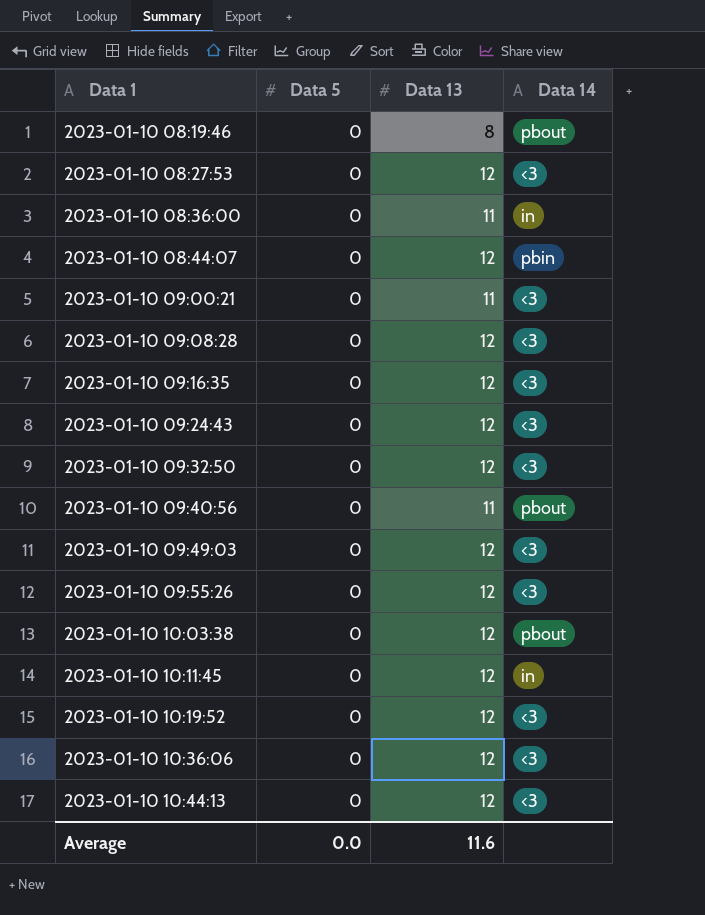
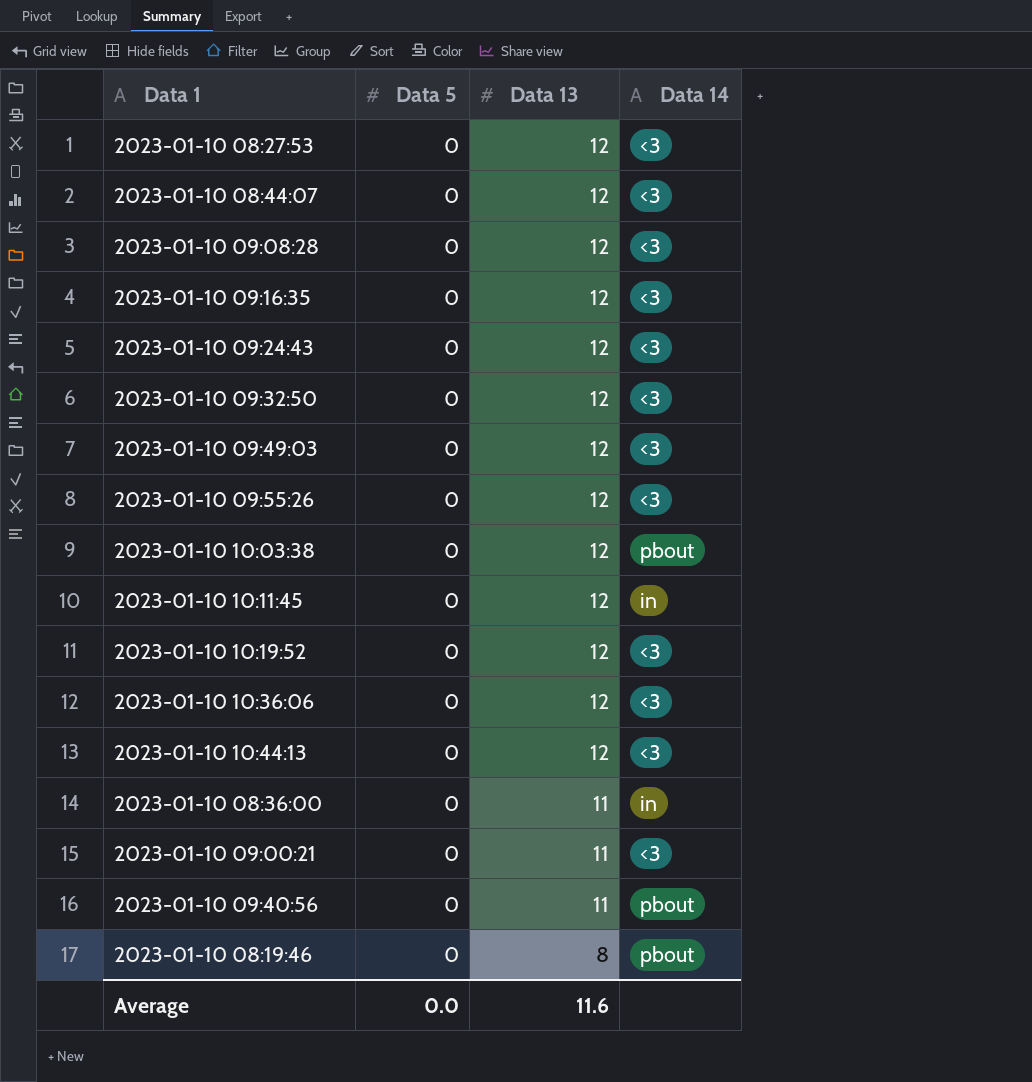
row order: Data 1 ascending -> Data 13 descending
2023-01-10 08:44:07 | Data 14: pbin -> <3

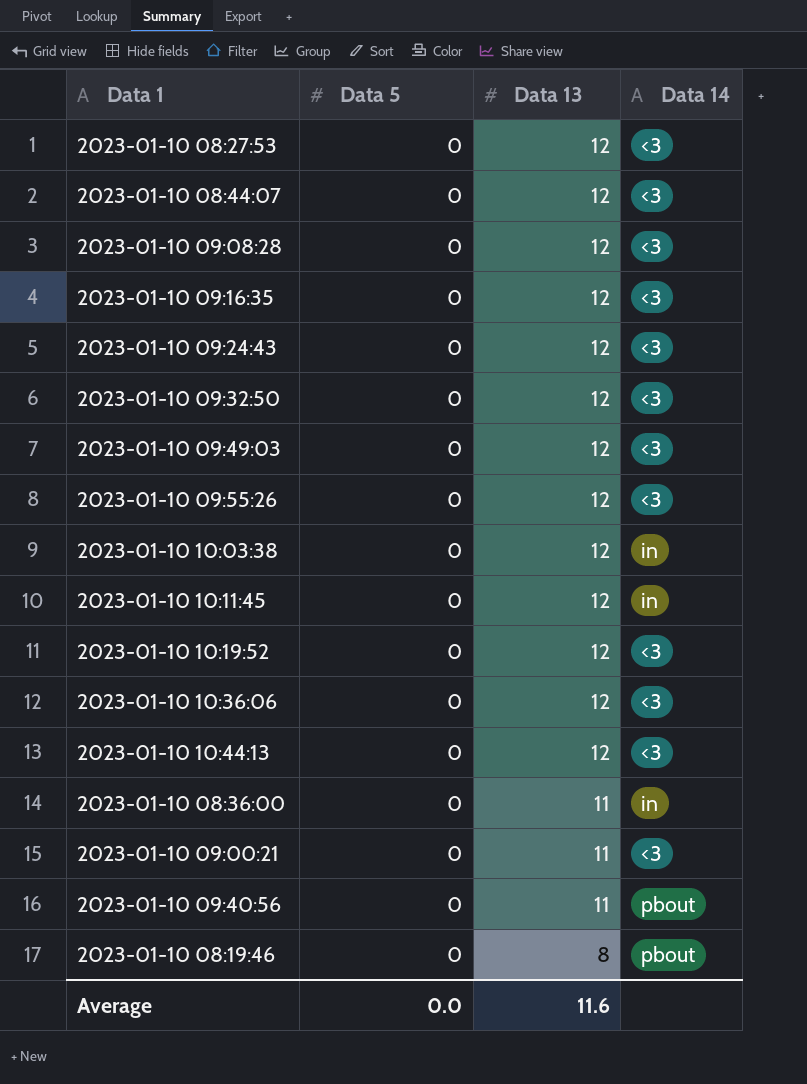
2023-01-10 10:03:38 | Data 14: pbout -> in

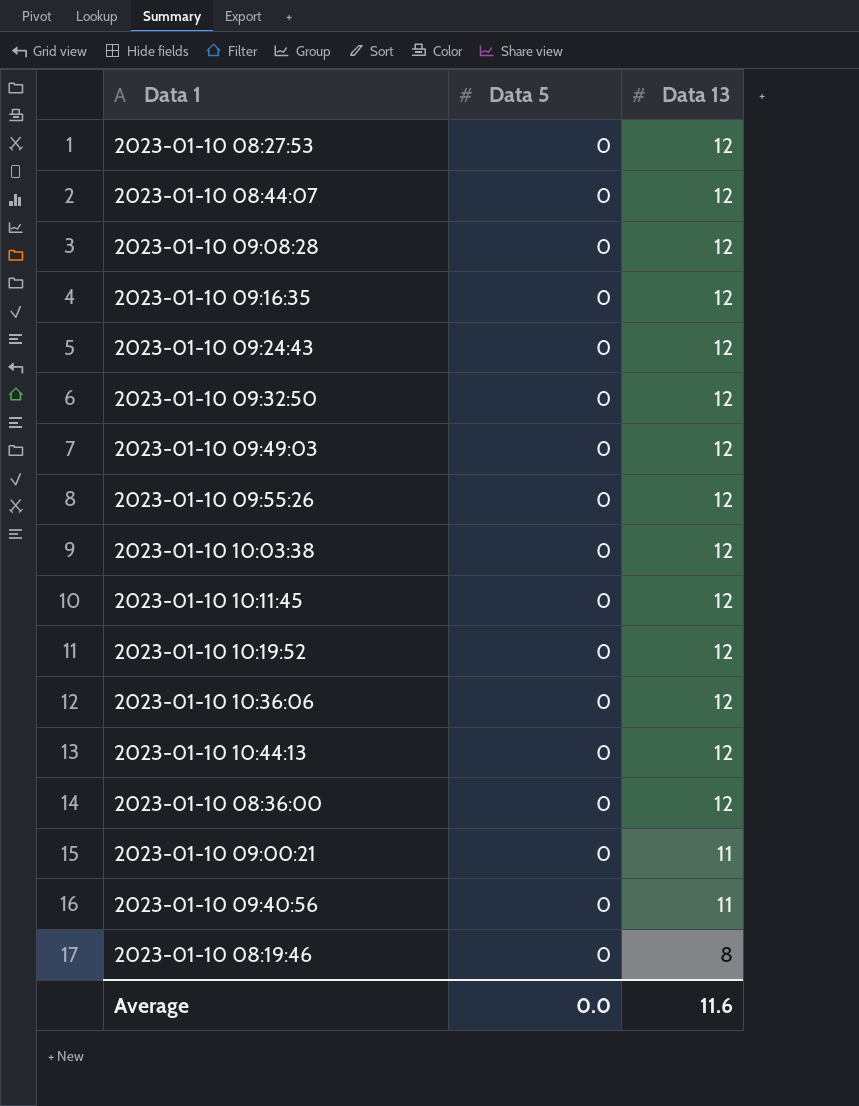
column Data 14 | position: 4 -> none
2023-01-10 08:36:00 | Data 13: 11 -> 12

